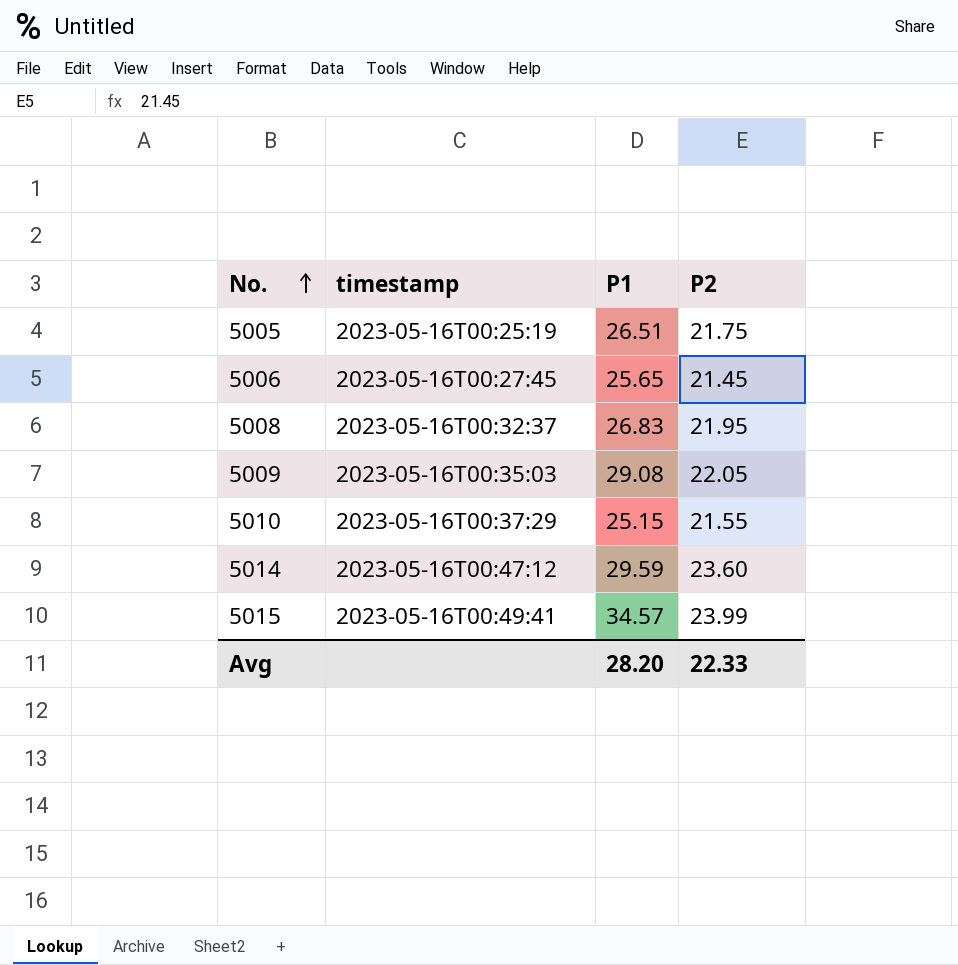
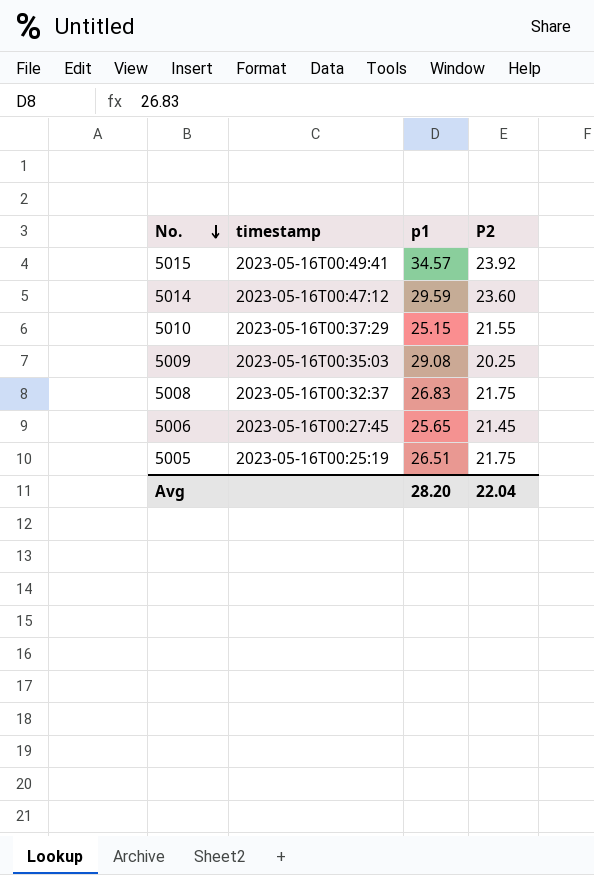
row order: No. ascending -> No. descending
column name: P1 -> p1
5015 | P2: 23.99 -> 23.92
5009 | P2: 22.05 -> 20.25
5008 | P2: 21.95 -> 21.75
Avg | P2: 22.33 -> 22.04

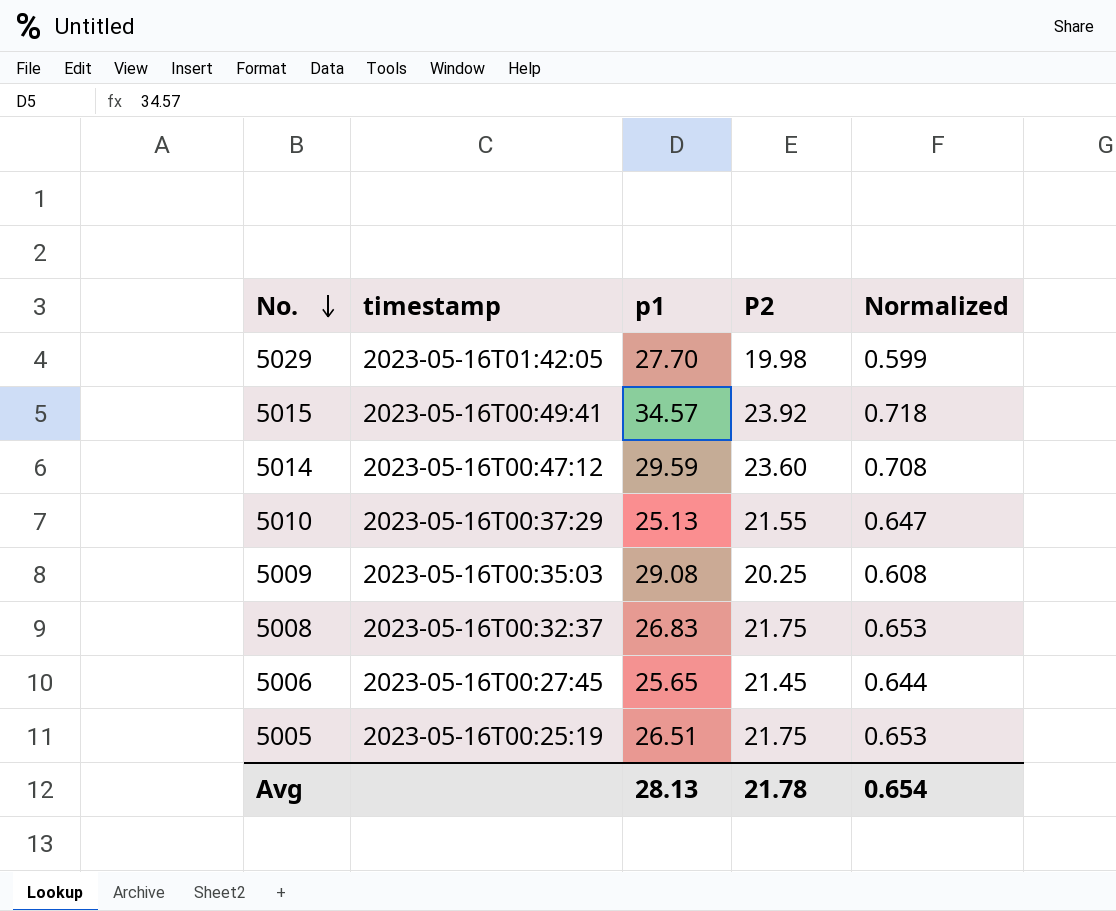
column Normalized | formula: none -> [P2] * 0.03
row 5029: none -> 2023-05-16T01:42:05 | 27.70 | 19.98 | 0.599
5010 | p1: 25.15 -> 25.13
Avg | p1: 28.20 -> 28.13
Avg | P2: 22.04 -> 21.78

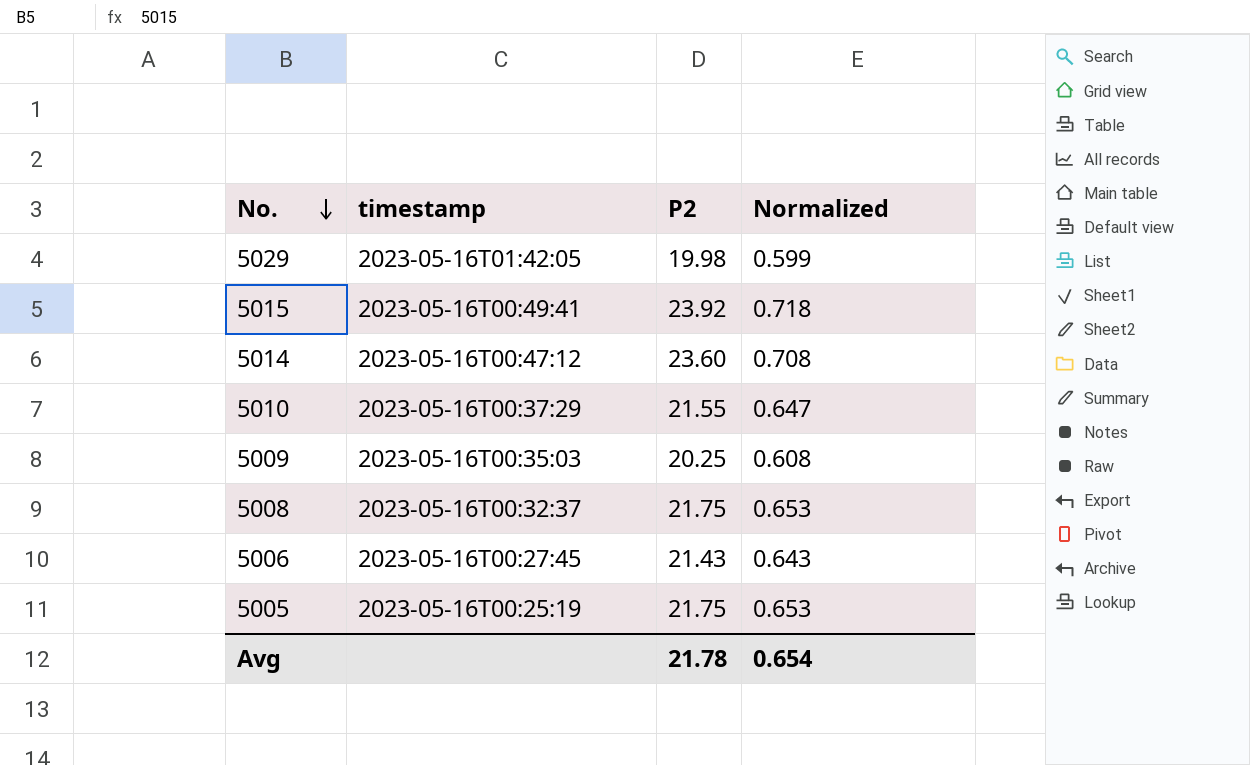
column p1 | position: 3 -> none
5006 | P2: 21.45 -> 21.43
5006 | Normalized: 0.644 -> 0.643

